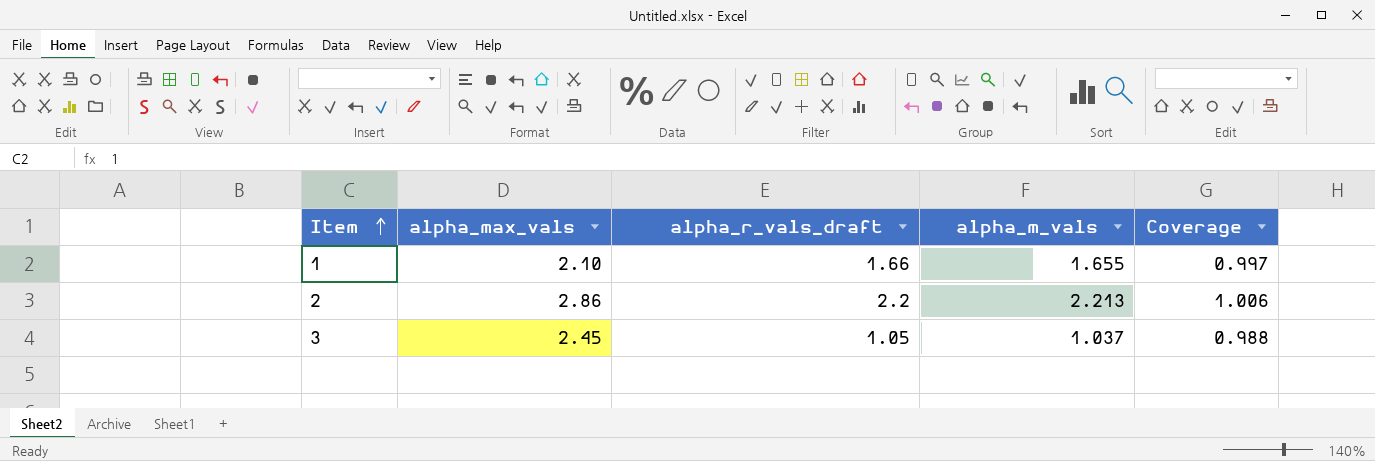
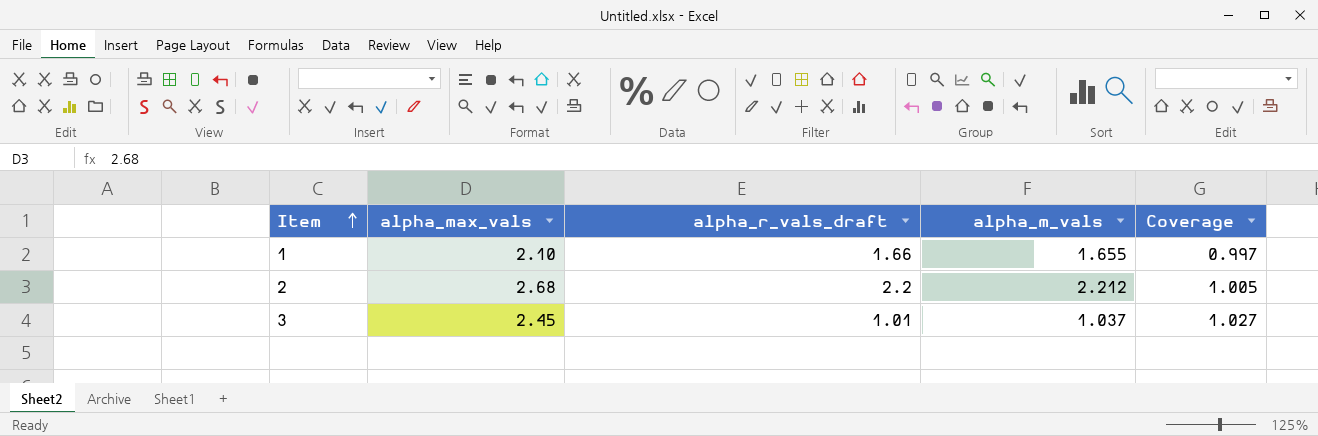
2 | alpha_max_vals: 2.86 -> 2.68
2 | alpha_m_vals: 2.213 -> 2.212
2 | Coverage: 1.006 -> 1.005
3 | alpha_r_vals_draft: 1.05 -> 1.01
3 | Coverage: 0.988 -> 1.027

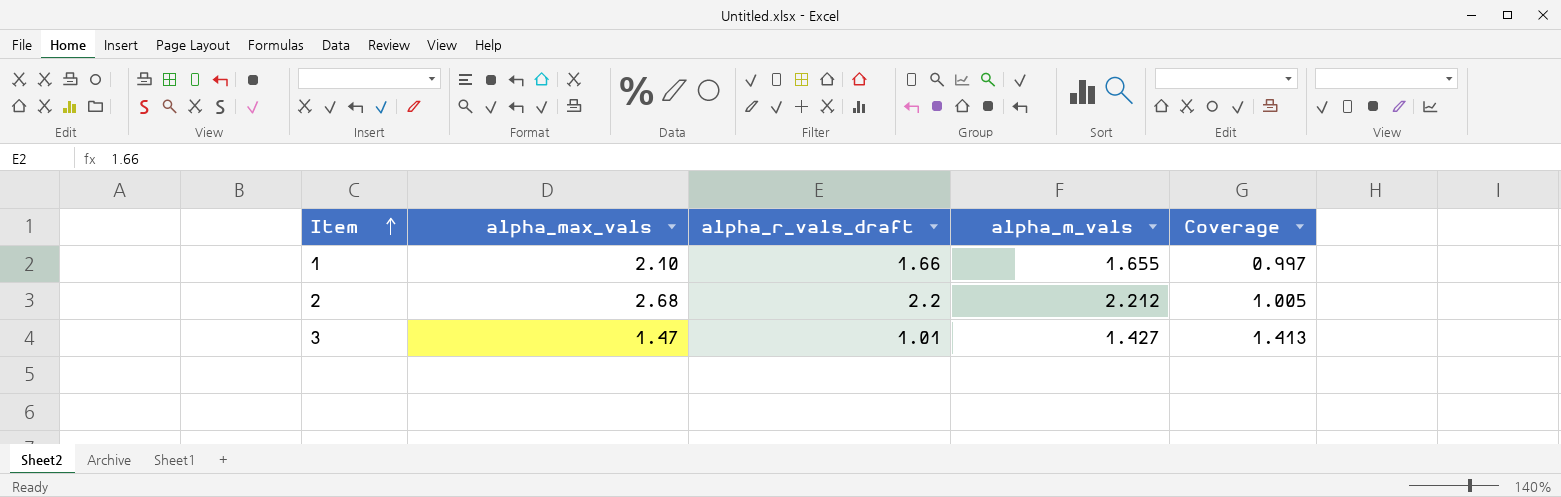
3 | alpha_max_vals: 2.45 -> 1.47
3 | alpha_m_vals: 1.037 -> 1.427
3 | Coverage: 1.027 -> 1.413

